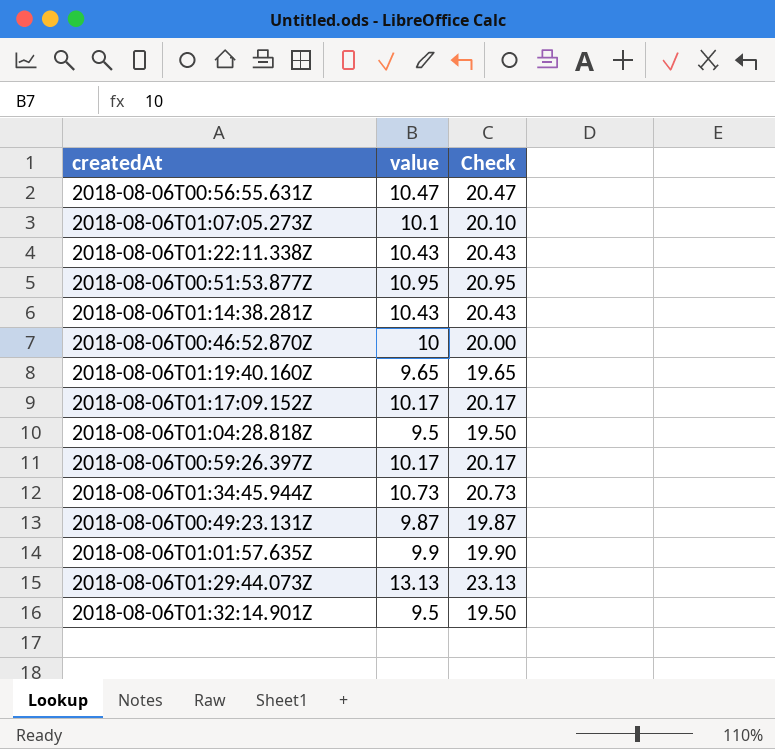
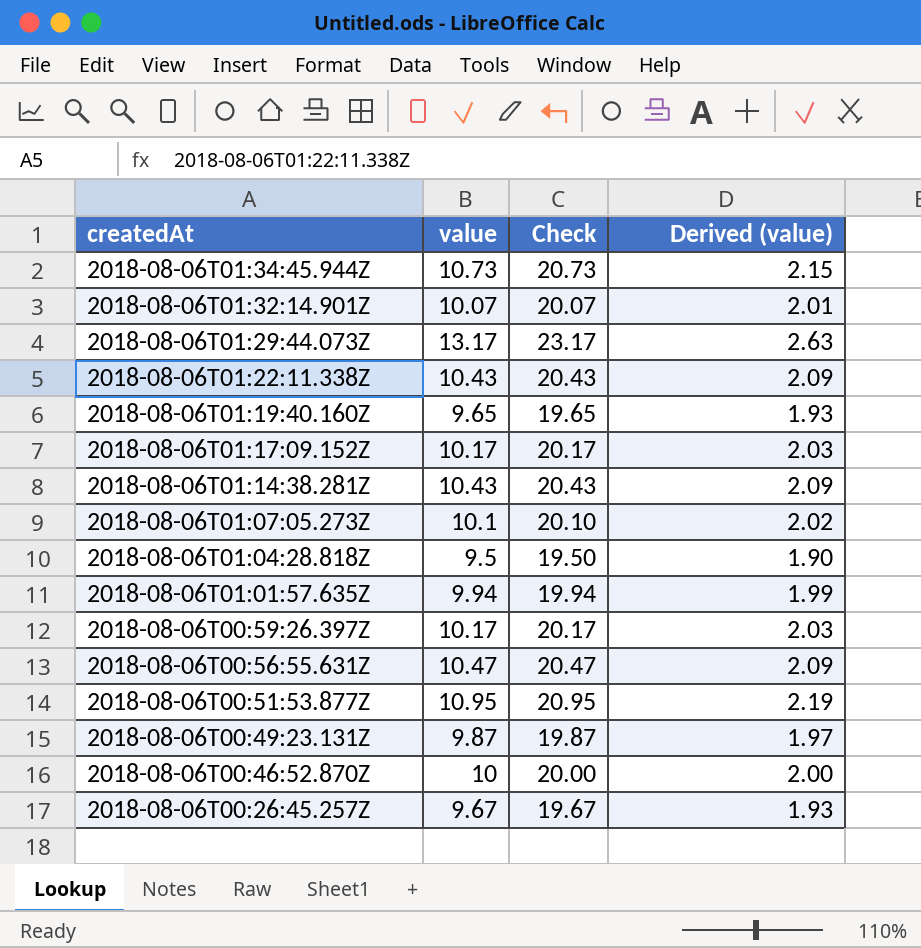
row order: none -> createdAt descending
column Derived (value) | formula: none -> [value] * 0.2
2018-08-06T01:32:14.901Z | value: 9.5 -> 10.07
2018-08-06T01:32:14.901Z | Check: 19.50 -> 20.07
2018-08-06T01:29:44.073Z | value: 13.13 -> 13.17
2018-08-06T01:29:44.073Z | Check: 23.13 -> 23.17
2018-08-06T01:01:57.635Z | value: 9.9 -> 9.94
2018-08-06T01:01:57.635Z | Check: 19.90 -> 19.94
row 2018-08-06T00:26:45.257Z: none -> 9.67 | 19.67 | 1.93

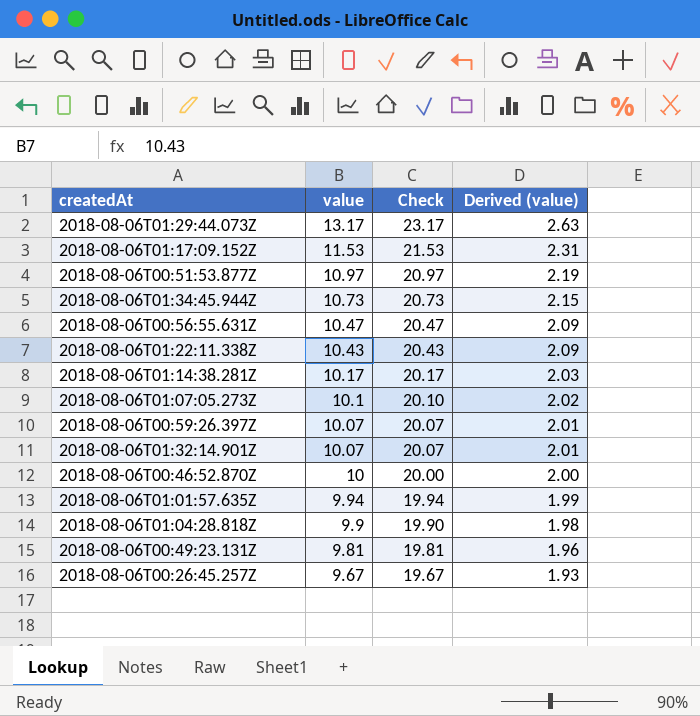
row order: createdAt descending -> value descending
row 2018-08-06T01:19:40.160Z: 9.65 | 19.65 | 1.93 -> none
2018-08-06T01:17:09.152Z | value: 10.17 -> 11.53
2018-08-06T01:17:09.152Z | Check: 20.17 -> 21.53
2018-08-06T01:17:09.152Z | Derived (value): 2.03 -> 2.31
2018-08-06T00:51:53.877Z | value: 10.95 -> 10.97
2018-08-06T00:51:53.877Z | Check: 20.95 -> 20.97
2018-08-06T01:14:38.281Z | value: 10.43 -> 10.17
2018-08-06T01:14:38.281Z | Check: 20.43 -> 20.17
2018-08-06T01:14:38.281Z | Derived (value): 2.09 -> 2.03
2018-08-06T00:59:26.397Z | value: 10.17 -> 10.07
2018-08-06T00:59:26.397Z | Check: 20.17 -> 20.07
2018-08-06T00:59:26.397Z | Derived (value): 2.03 -> 2.01
2018-08-06T01:04:28.818Z | value: 9.5 -> 9.9
2018-08-06T01:04:28.818Z | Check: 19.50 -> 19.90
2018-08-06T01:04:28.818Z | Derived (value): 1.90 -> 1.98
2018-08-06T00:49:23.131Z | value: 9.87 -> 9.81
2018-08-06T00:49:23.131Z | Check: 19.87 -> 19.81
2018-08-06T00:49:23.131Z | Derived (value): 1.97 -> 1.96

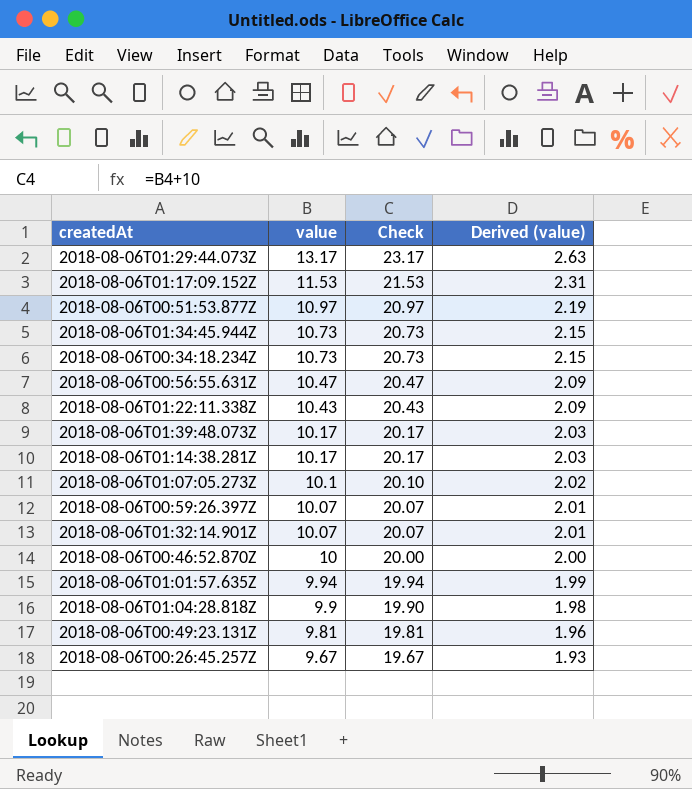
row 2018-08-06T00:34:18.234Z: none -> 10.73 | 20.73 | 2.15
row 2018-08-06T01:39:48.073Z: none -> 10.17 | 20.17 | 2.03

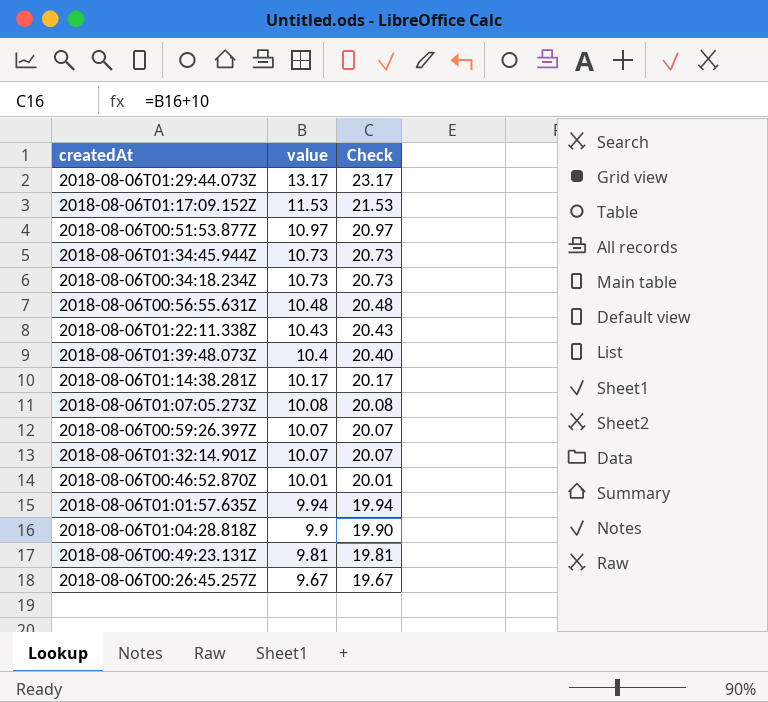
column Derived (value) | formula: [value] * 0.2 -> none
2018-08-06T00:56:55.631Z | value: 10.47 -> 10.48
2018-08-06T00:56:55.631Z | Check: 20.47 -> 20.48
2018-08-06T01:39:48.073Z | value: 10.17 -> 10.4
2018-08-06T01:39:48.073Z | Check: 20.17 -> 20.40
2018-08-06T01:07:05.273Z | value: 10.1 -> 10.08
2018-08-06T01:07:05.273Z | Check: 20.10 -> 20.08
2018-08-06T00:46:52.870Z | value: 10 -> 10.01
2018-08-06T00:46:52.870Z | Check: 20.00 -> 20.01

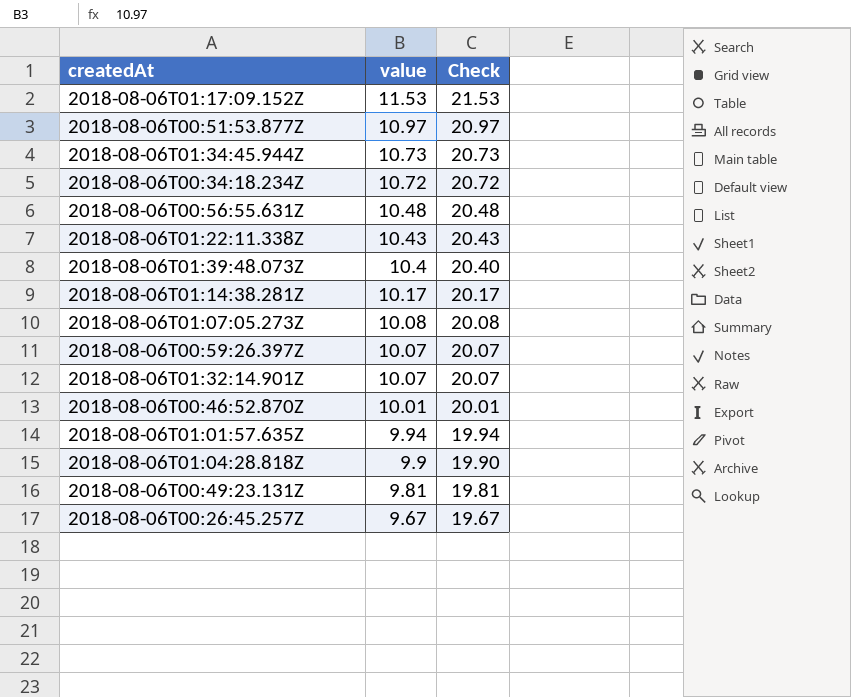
row 2018-08-06T01:29:44.073Z: 13.17 | 23.17 -> none
2018-08-06T00:34:18.234Z | value: 10.73 -> 10.72
2018-08-06T00:34:18.234Z | Check: 20.73 -> 20.72

